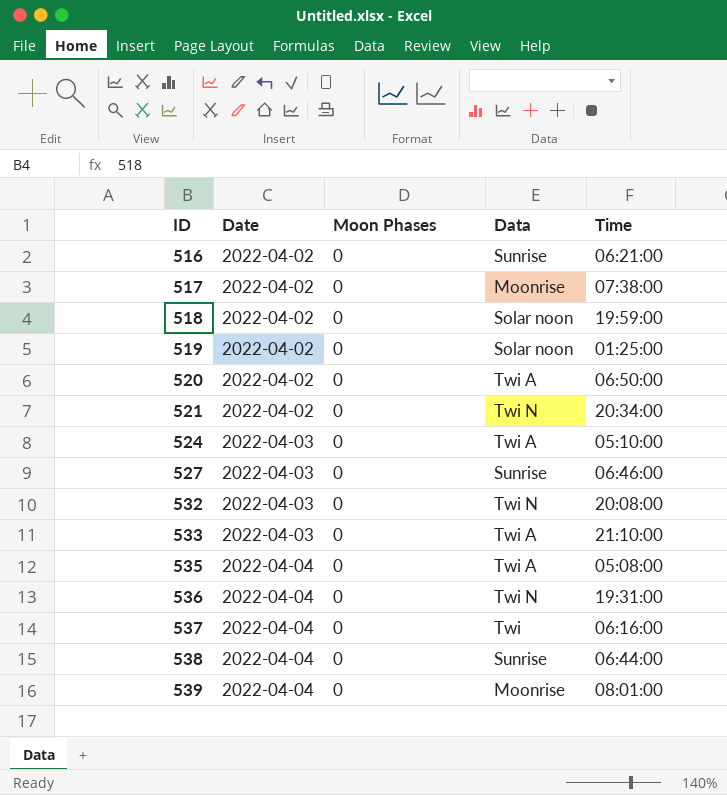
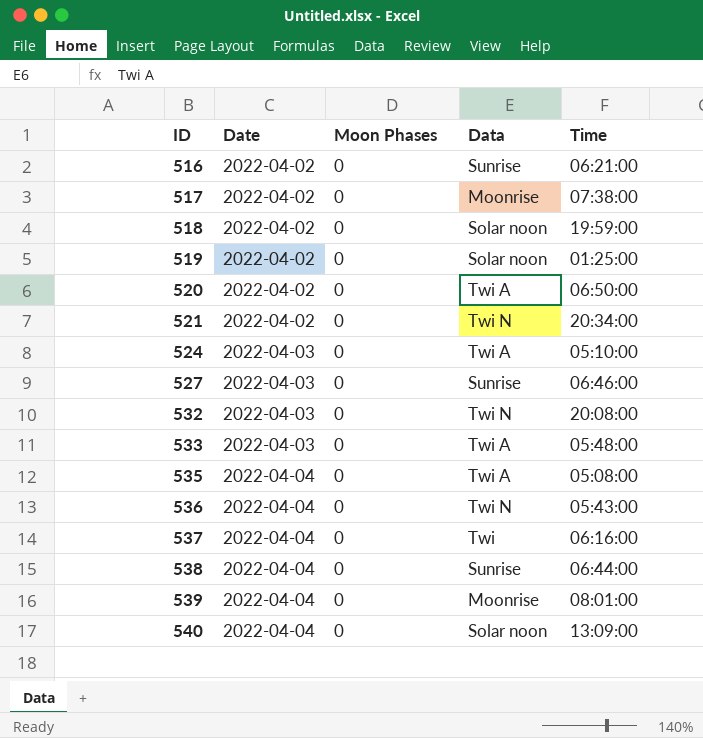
533 | Time: 21:10:00 -> 05:48:00
536 | Time: 19:31:00 -> 05:43:00
row 540: none -> 2022-04-04 | 0 | Solar noon | 13:09:00

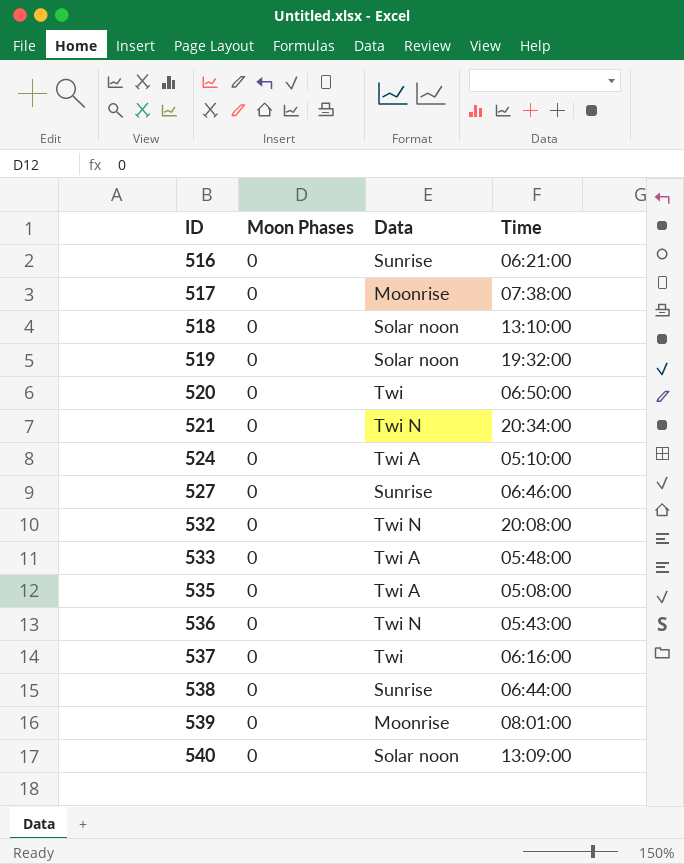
column Date | position: 2 -> none
518 | Time: 19:59:00 -> 13:10:00
519 | Time: 01:25:00 -> 19:32:00
520 | Data: Twi A -> Twi

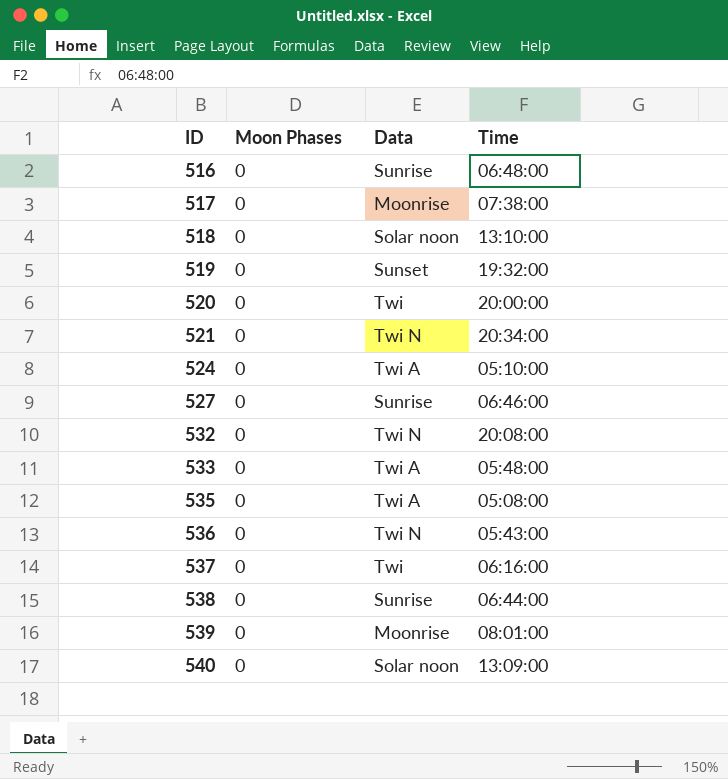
516 | Time: 06:21:00 -> 06:48:00
519 | Data: Solar noon -> Sunset
520 | Time: 06:50:00 -> 20:00:00

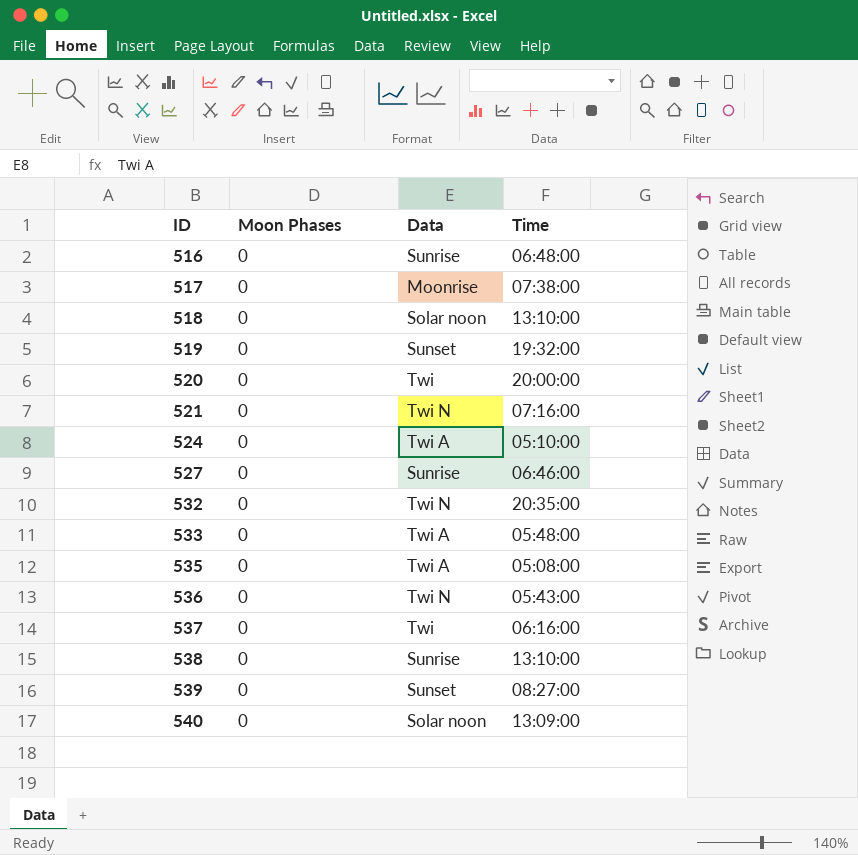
521 | Time: 20:34:00 -> 07:16:00
532 | Time: 20:08:00 -> 20:35:00
538 | Time: 06:44:00 -> 13:10:00
539 | Data: Moonrise -> Sunset
539 | Time: 08:01:00 -> 08:27:00

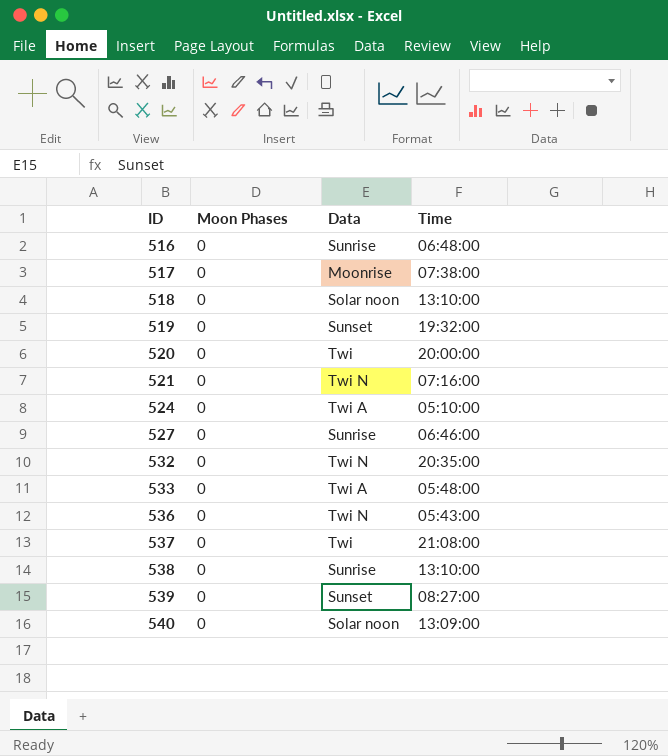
row 535: 0 | Twi A | 05:08:00 -> none
537 | Time: 06:16:00 -> 21:08:00

